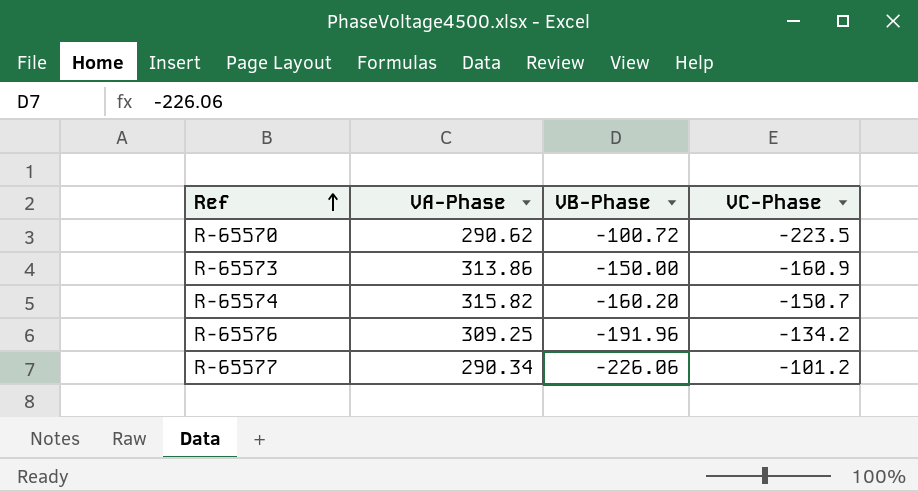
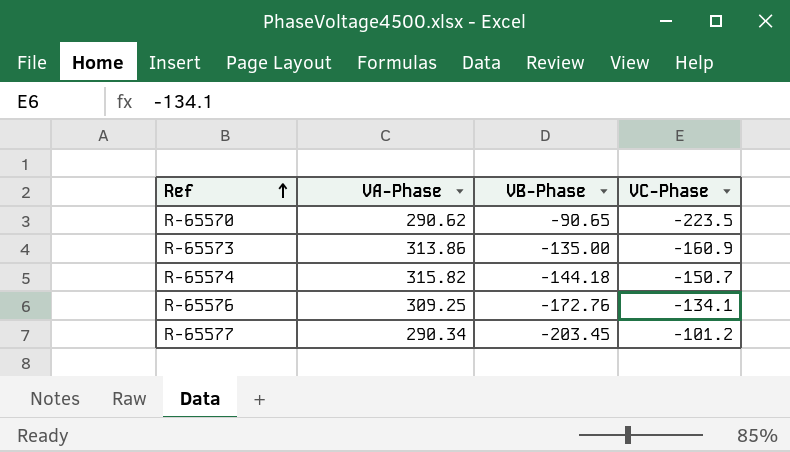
R-65570 | VB-Phase: -100.72 -> -90.65
R-65573 | VB-Phase: -150.00 -> -135.00
R-65574 | VB-Phase: -160.20 -> -144.18
R-65576 | VB-Phase: -191.96 -> -172.76
R-65576 | VC-Phase: -134.2 -> -134.1
R-65577 | VB-Phase: -226.06 -> -203.45

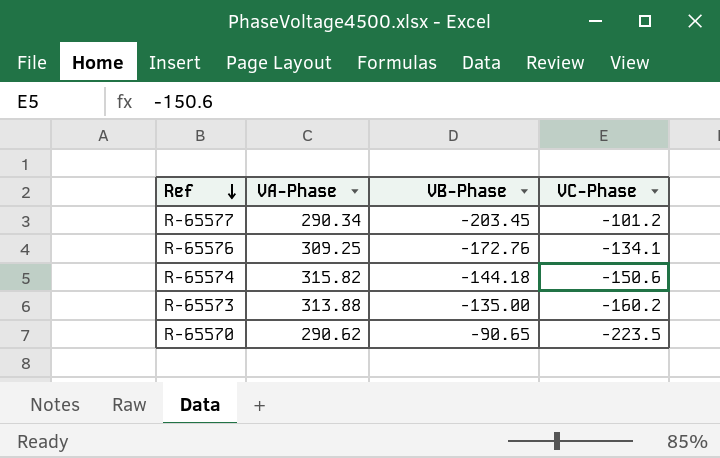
row order: Ref ascending -> Ref descending
R-65574 | VC-Phase: -150.7 -> -150.6
R-65573 | VA-Phase: 313.86 -> 313.88
R-65573 | VC-Phase: -160.9 -> -160.2

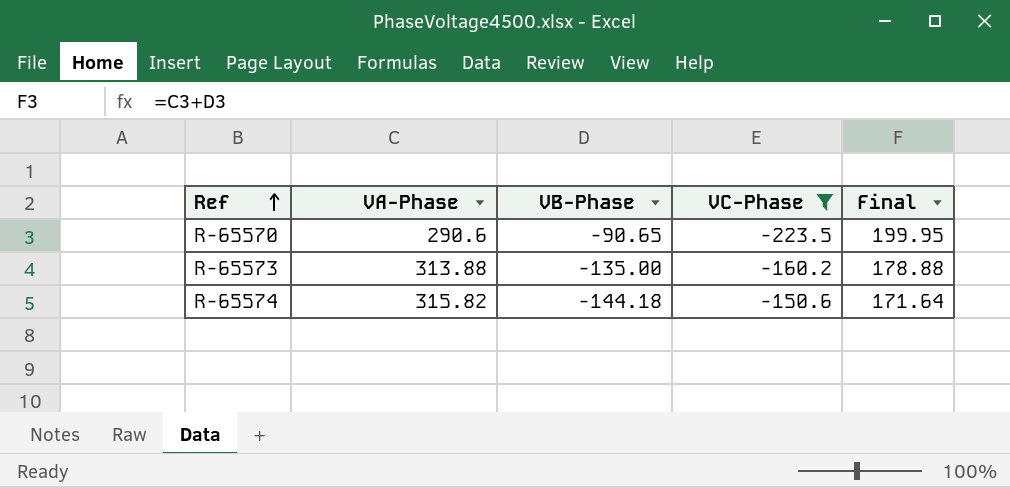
filter: none -> VC-Phase <= -150.6
row order: Ref descending -> Ref ascending
column Final | formula: none -> [VA-Phase] + [VB-Phase]
R-65570 | VA-Phase: 290.62 -> 290.6

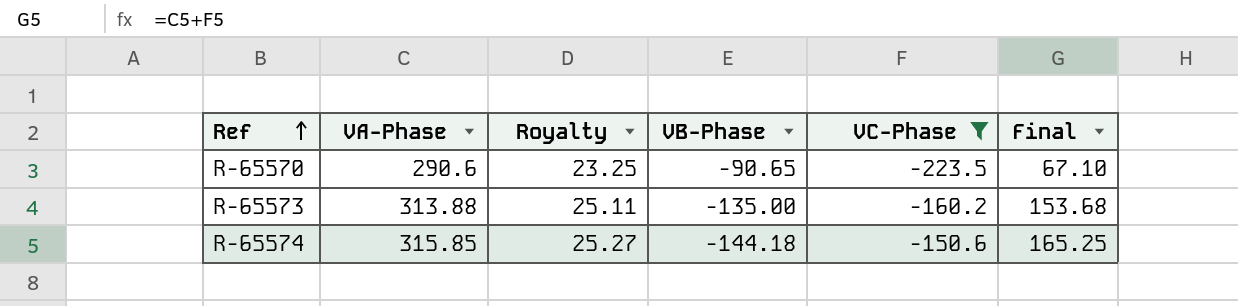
column Royalty | formula: none -> [VA-Phase] * 0.08
column Final | formula: [VA-Phase] + [VB-Phase] -> [VA-Phase] + [VC-Phase]
R-65574 | VA-Phase: 315.82 -> 315.85

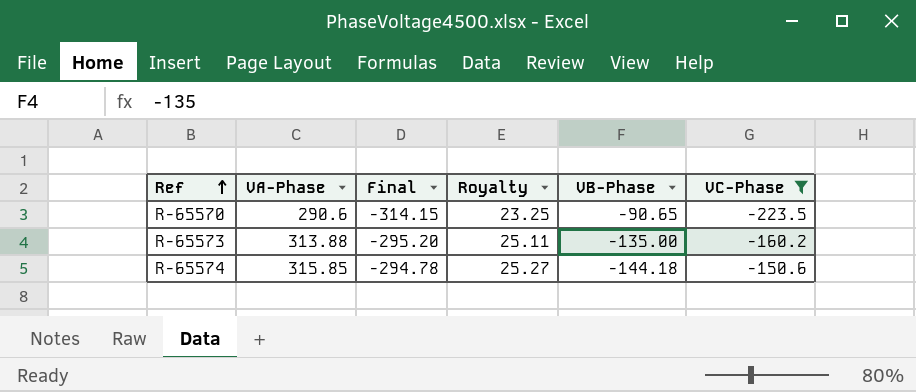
column Final | formula: [VA-Phase] + [VC-Phase] -> [VB-Phase] + [VC-Phase]
column Final | position: 6 -> 3

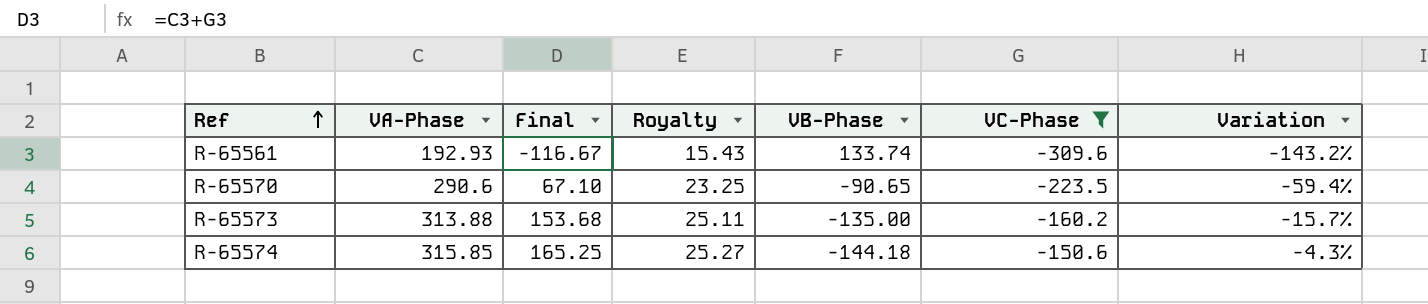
column Final | formula: [VB-Phase] + [VC-Phase] -> [VA-Phase] + [VC-Phase]
column Variation | formula: none -> ([VB-Phase] - [VC-Phase]) / [VC-Phase]
row R-65561: none -> 192.93 | -116.67 | 15.43 | 133.74 | -309.6 | -143.2%

